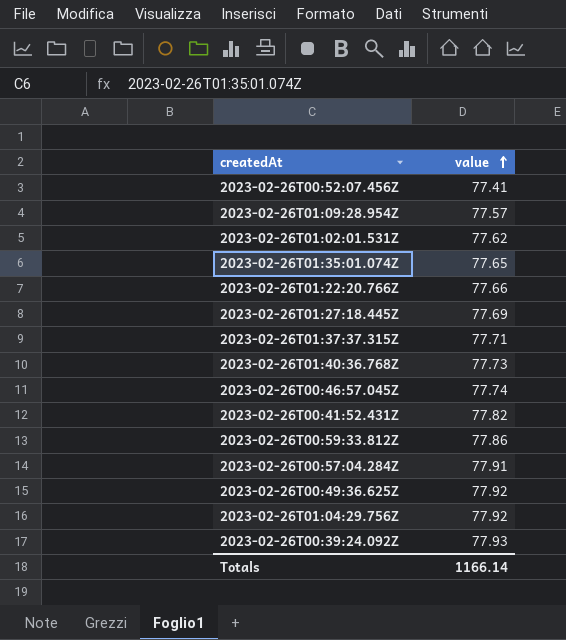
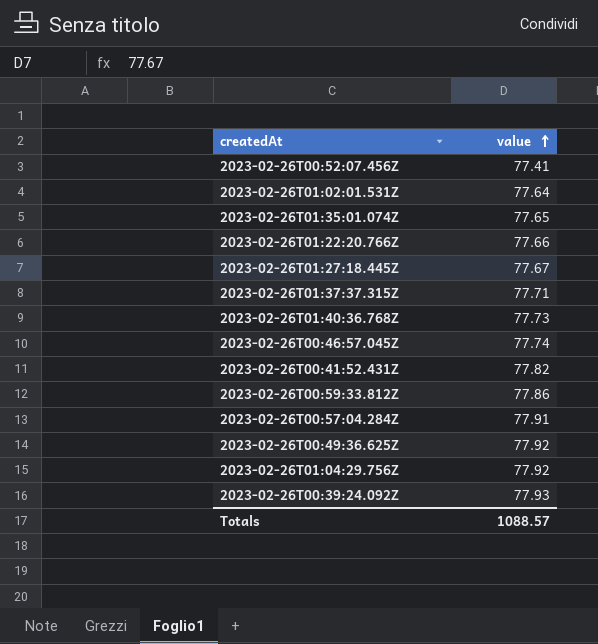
row 2023-02-26T01:09:28.954Z: 77.57 -> none
2023-02-26T01:02:01.531Z | value: 77.62 -> 77.64
2023-02-26T01:27:18.445Z | value: 77.69 -> 77.67
Totals | value: 1166.14 -> 1088.57

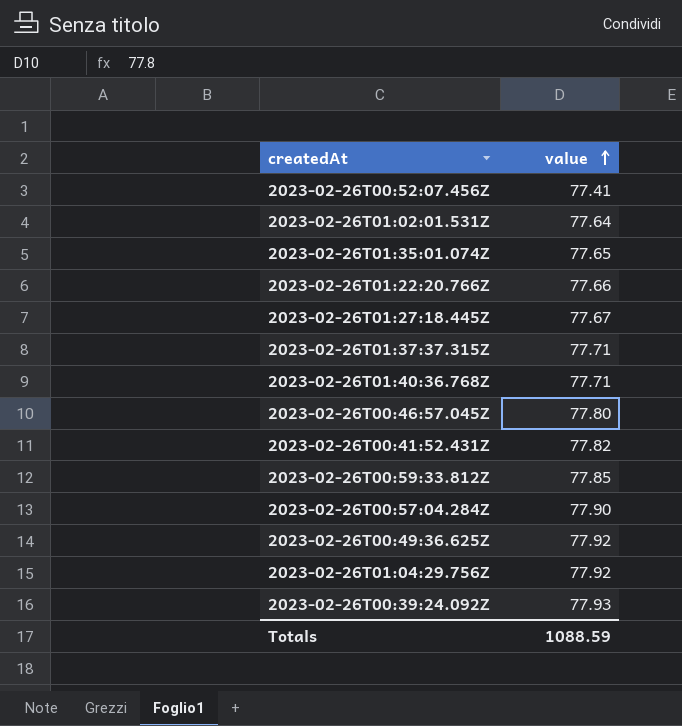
2023-02-26T01:40:36.768Z | value: 77.73 -> 77.71
2023-02-26T00:46:57.045Z | value: 77.74 -> 77.80
2023-02-26T00:59:33.812Z | value: 77.86 -> 77.85
2023-02-26T00:57:04.284Z | value: 77.91 -> 77.90
Totals | value: 1088.57 -> 1088.59

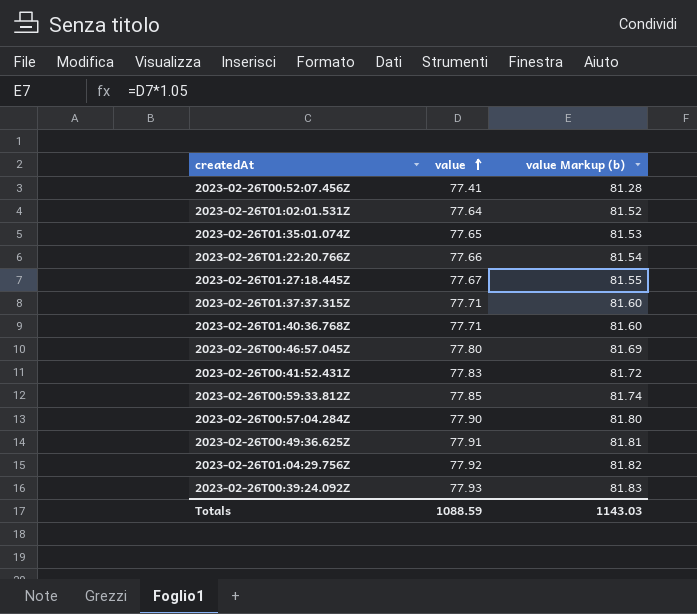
column value Markup (b) | formula: none -> [value] * 1.05
2023-02-26T00:41:52.431Z | value: 77.82 -> 77.83
2023-02-26T00:49:36.625Z | value: 77.92 -> 77.91

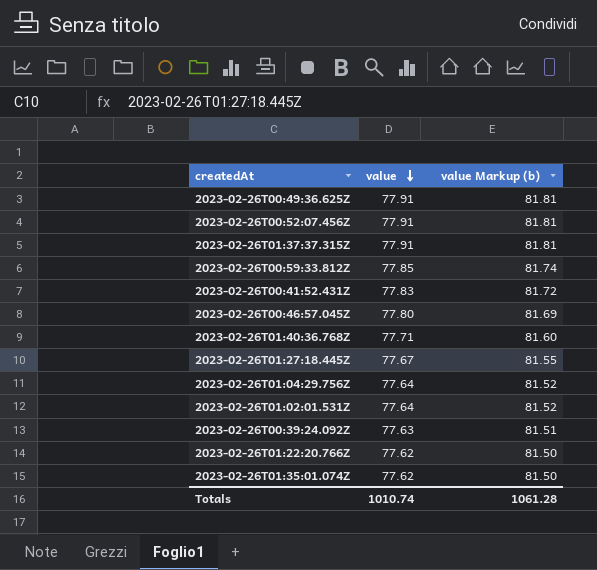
row order: value ascending -> value descending
row 2023-02-26T00:57:04.284Z: 77.90 | 81.80 -> none
2023-02-26T00:52:07.456Z | value: 77.41 -> 77.91
2023-02-26T00:52:07.456Z | value Markup (b): 81.28 -> 81.81
2023-02-26T01:37:37.315Z | value: 77.71 -> 77.91
2023-02-26T01:37:37.315Z | value Markup (b): 81.60 -> 81.81
2023-02-26T01:04:29.756Z | value: 77.92 -> 77.64
2023-02-26T01:04:29.756Z | value Markup (b): 81.82 -> 81.52
2023-02-26T00:39:24.092Z | value: 77.93 -> 77.63
2023-02-26T00:39:24.092Z | value Markup (b): 81.83 -> 81.51
2023-02-26T01:22:20.766Z | value: 77.66 -> 77.62
2023-02-26T01:22:20.766Z | value Markup (b): 81.54 -> 81.50
2023-02-26T01:35:01.074Z | value: 77.65 -> 77.62
2023-02-26T01:35:01.074Z | value Markup (b): 81.53 -> 81.50
Totals | value: 1088.59 -> 1010.74
Totals | value Markup (b): 1143.03 -> 1061.28

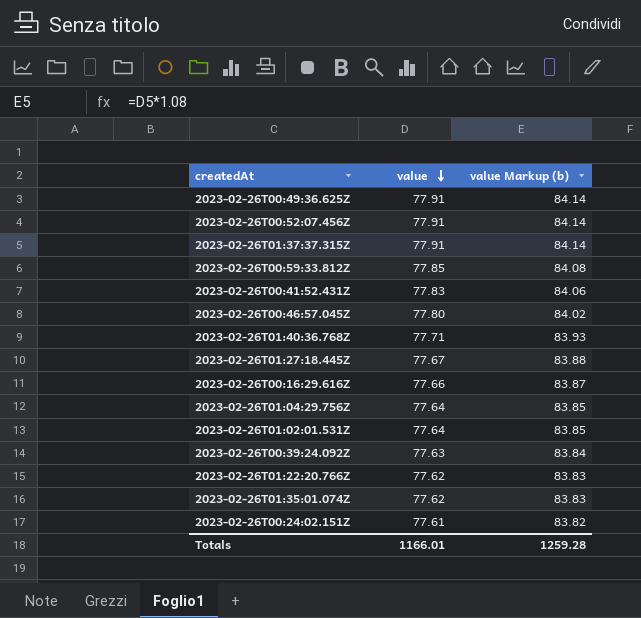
column value Markup (b) | formula: [value] * 1.05 -> [value] * 1.08
row 2023-02-26T00:16:29.616Z: none -> 77.66 | 83.87
row 2023-02-26T00:24:02.151Z: none -> 77.61 | 83.82
Totals | value: 1010.74 -> 1166.01
Totals | value Markup (b): 1061.28 -> 1259.28

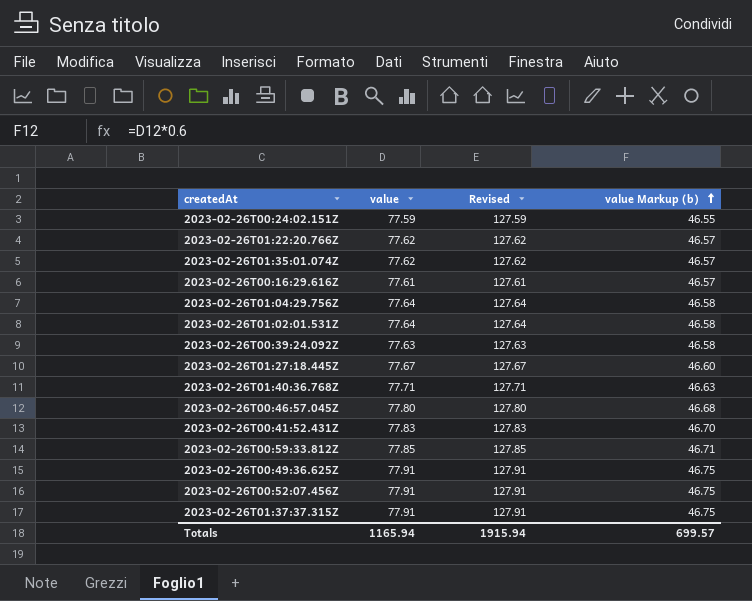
row order: value descending -> value Markup (b) ascending
column Revised | formula: none -> [value] + 50
column value Markup (b) | formula: [value] * 1.08 -> [value] * 0.6
2023-02-26T00:24:02.151Z | value: 77.61 -> 77.59
2023-02-26T00:16:29.616Z | value: 77.66 -> 77.61
Totals | value: 1166.01 -> 1165.94
Totals | value Markup (b): 1259.28 -> 699.57

